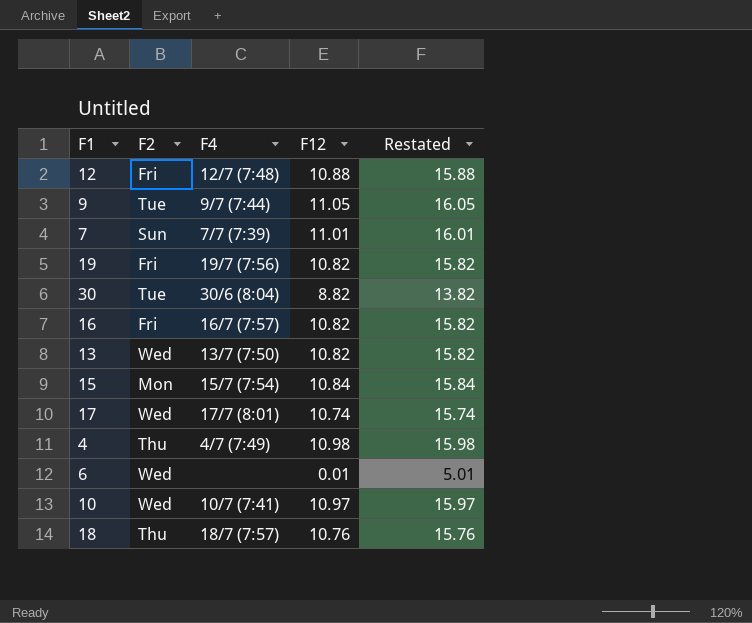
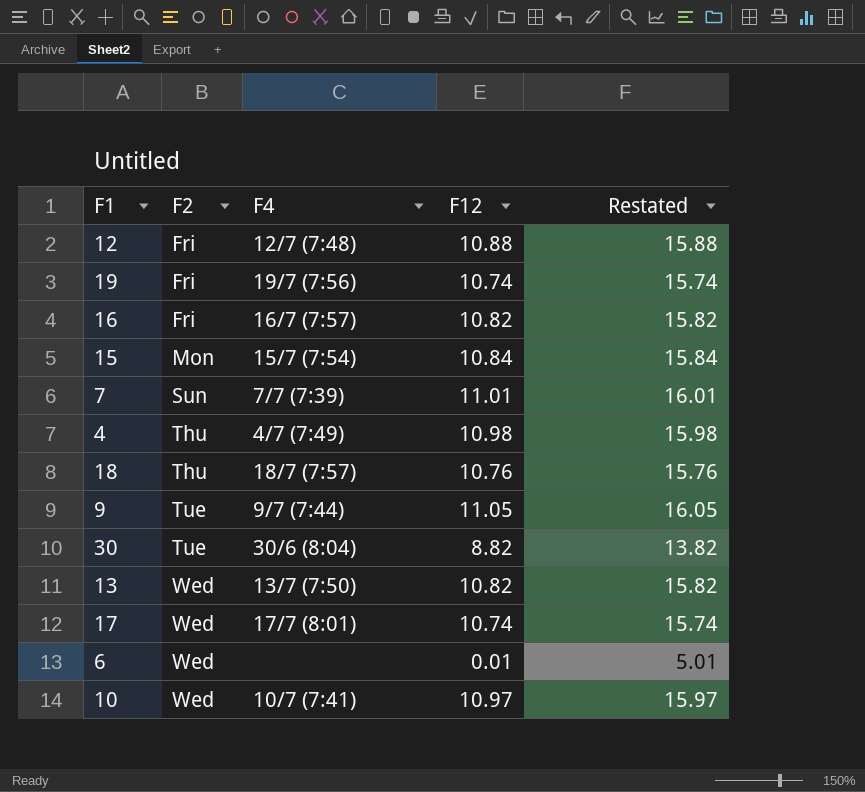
row order: none -> F2 ascending
19 | F12: 10.82 -> 10.74
19 | Restated: 15.82 -> 15.74

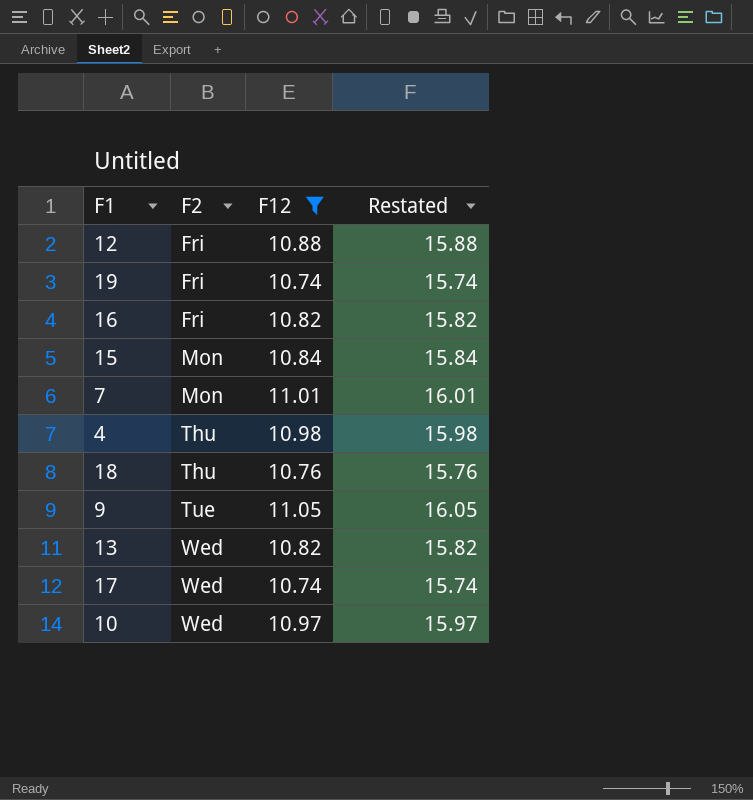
filter: none -> F12 >= 10.74
column F4 | position: 3 -> none
7 | F2: Sun -> Mon

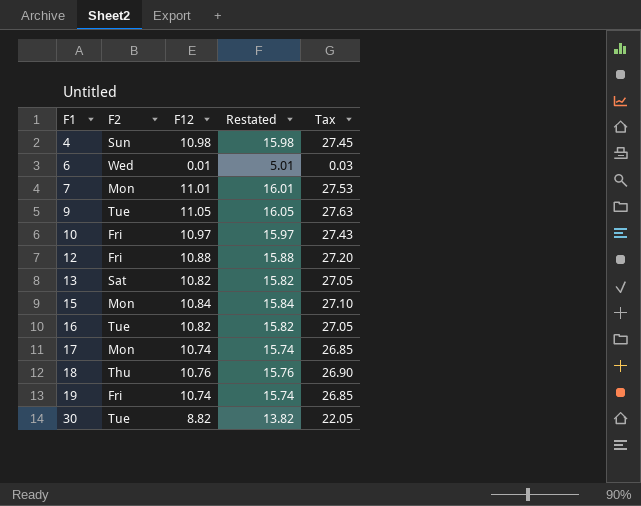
filter: F12 >= 10.74 -> none
row order: F2 ascending -> F1 ascending
column Tax | formula: none -> [F12] * 2.5
4 | F2: Thu -> Sun
10 | F2: Wed -> Fri
13 | F2: Wed -> Sat
16 | F2: Fri -> Tue
17 | F2: Wed -> Mon

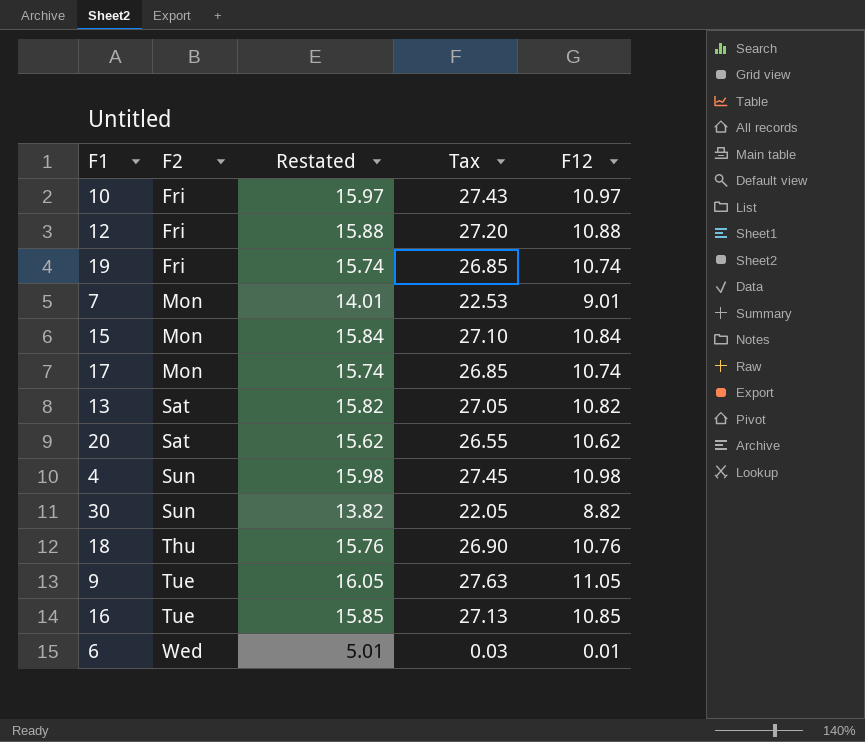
row order: F1 ascending -> F2 ascending
column F12 | position: 3 -> 5
7 | Restated: 16.01 -> 14.01
7 | Tax: 27.53 -> 22.53
7 | F12: 11.01 -> 9.01
row 20: none -> Sat | 15.62 | 26.55 | 10.62
30 | F2: Tue -> Sun
16 | Restated: 15.82 -> 15.85
16 | Tax: 27.05 -> 27.13
16 | F12: 10.82 -> 10.85

